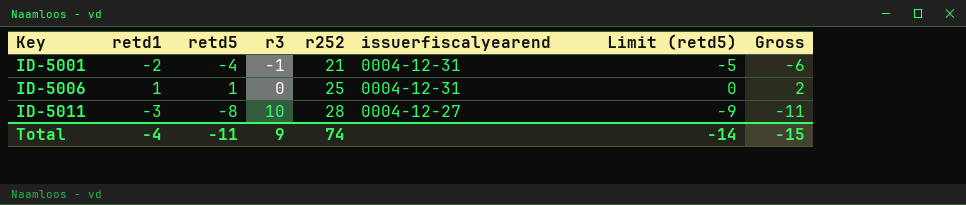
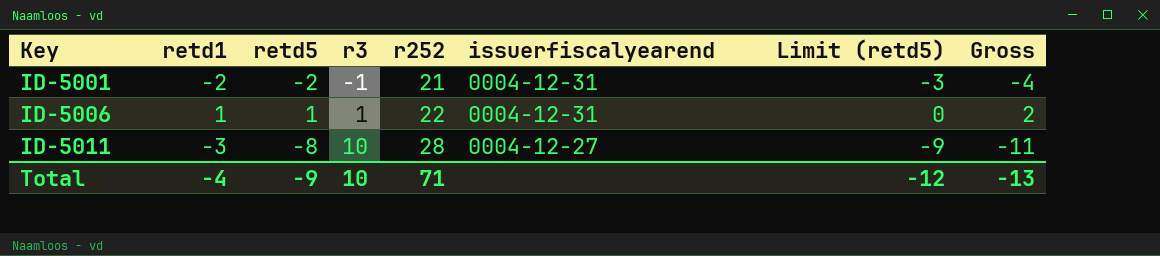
ID-5001 | retd5: -4 -> -2
ID-5001 | Limit (retd5): -5 -> -3
ID-5001 | Gross: -6 -> -4
ID-5006 | r3: 0 -> 1
ID-5006 | r252: 25 -> 22
Total | retd5: -11 -> -9
Total | r3: 9 -> 10
Total | r252: 74 -> 71
Total | Limit (retd5): -14 -> -12
Total | Gross: -15 -> -13

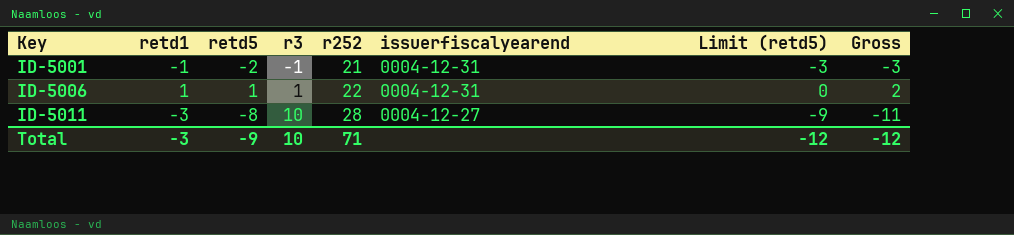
ID-5001 | retd1: -2 -> -1
ID-5001 | Gross: -4 -> -3
Total | retd1: -4 -> -3
Total | Gross: -13 -> -12

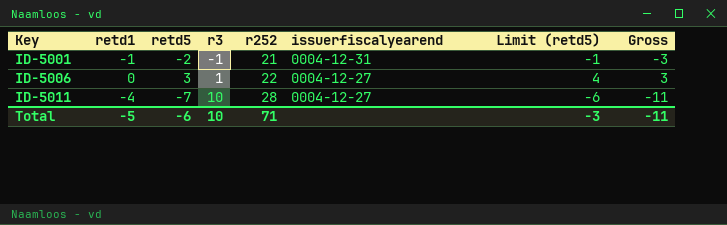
column Limit (retd5) | formula: [retd5] - 1 -> [retd5] + 1
ID-5006 | retd1: 1 -> 0
ID-5006 | retd5: 1 -> 3
ID-5006 | issuerfiscalyearend: 0004-12-31 -> 0004-12-27
ID-5006 | Gross: 2 -> 3
ID-5011 | retd1: -3 -> -4
ID-5011 | retd5: -8 -> -7
Total | retd1: -3 -> -5
Total | retd5: -9 -> -6
Total | Limit (retd5): -12 -> -3
Total | Gross: -12 -> -11

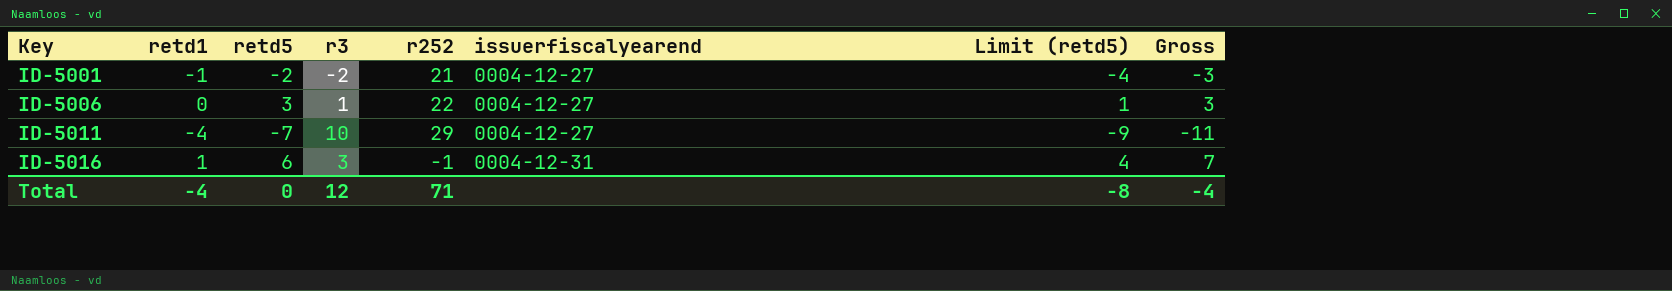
column Limit (retd5) | formula: [retd5] + 1 -> [retd5] - 2
ID-5001 | r3: -1 -> -2
ID-5001 | issuerfiscalyearend: 0004-12-31 -> 0004-12-27
ID-5011 | r252: 28 -> 29
row ID-5016: none -> 1 | 6 | 3 | -1 | 0004-12-31 | 4 | 7
Total | retd1: -5 -> -4
Total | retd5: -6 -> 0
Total | r3: 10 -> 12
Total | Limit (retd5): -3 -> -8
Total | Gross: -11 -> -4

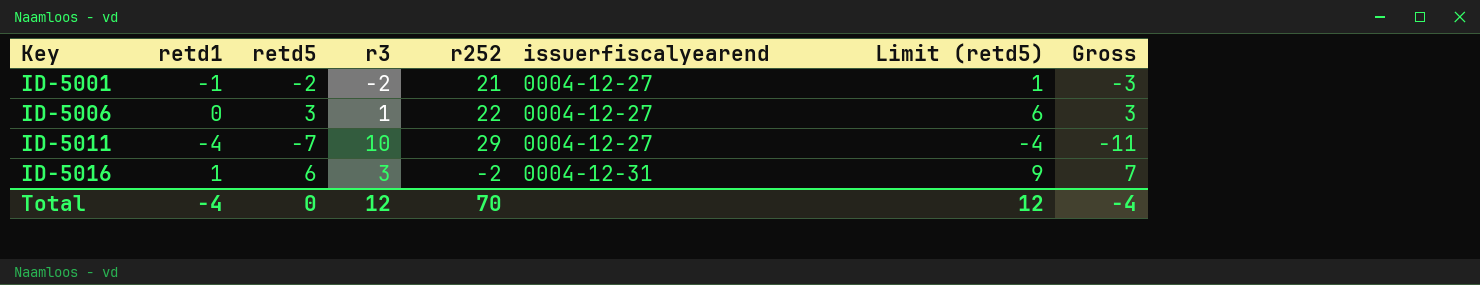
column Limit (retd5) | formula: [retd5] - 2 -> [retd5] + 3
ID-5016 | r252: -1 -> -2
Total | r252: 71 -> 70
Total | Limit (retd5): -8 -> 12

